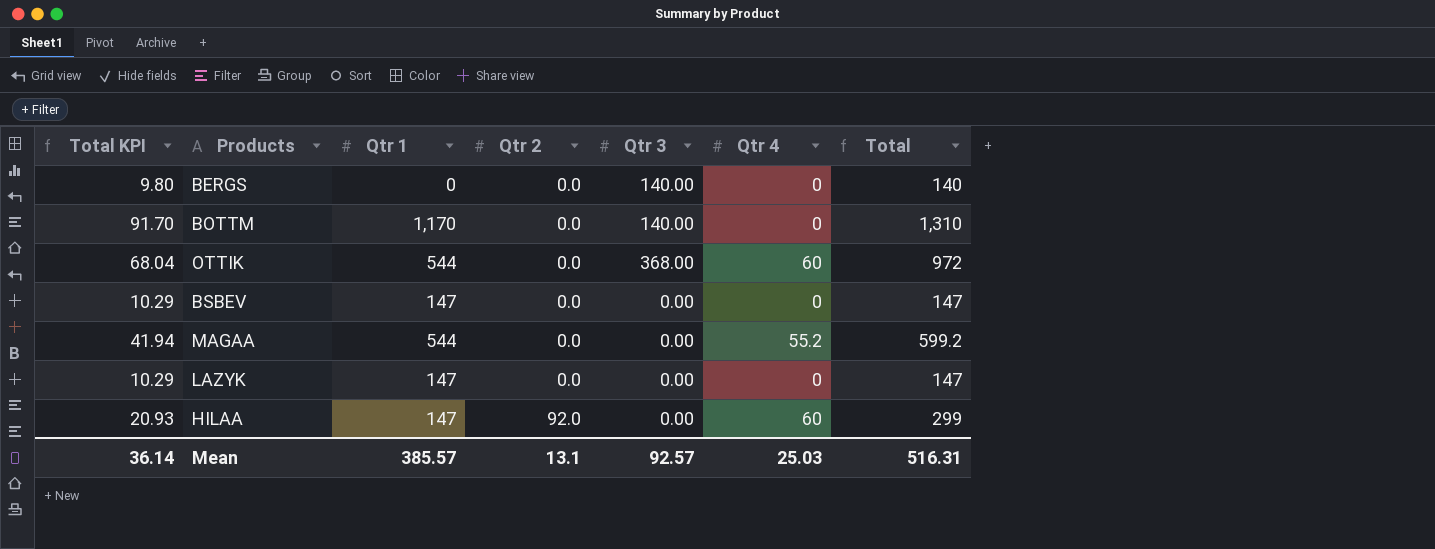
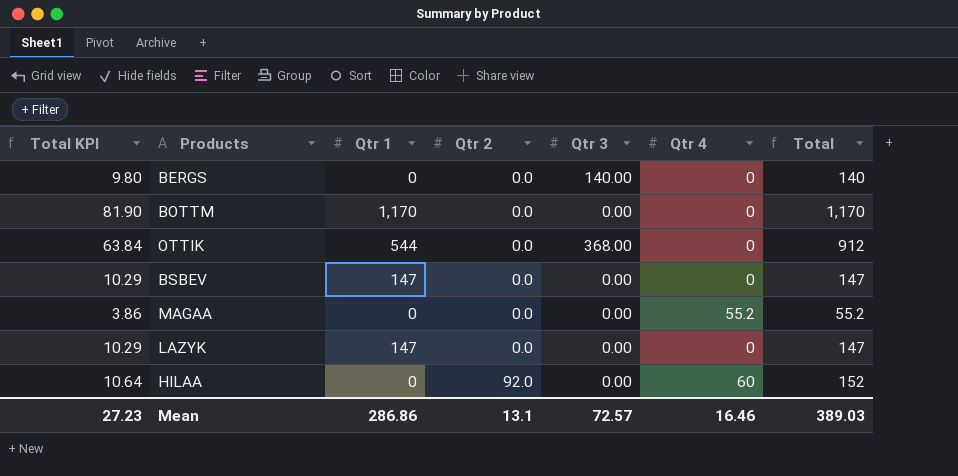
BOTTM | Total KPI: 91.70 -> 81.90
BOTTM | Qtr 3: 140.00 -> 0.00
BOTTM | Total: 1,310 -> 1,170
OTTIK | Total KPI: 68.04 -> 63.84
OTTIK | Qtr 4: 60 -> 0
OTTIK | Total: 972 -> 912
MAGAA | Total KPI: 41.94 -> 3.86
MAGAA | Qtr 1: 544 -> 0
MAGAA | Total: 599.2 -> 55.2
HILAA | Total KPI: 20.93 -> 10.64
HILAA | Qtr 1: 147 -> 0
HILAA | Total: 299 -> 152
Mean | Total KPI: 36.14 -> 27.23
Mean | Qtr 1: 385.57 -> 286.86
Mean | Qtr 3: 92.57 -> 72.57
Mean | Qtr 4: 25.03 -> 16.46
Mean | Total: 516.31 -> 389.03

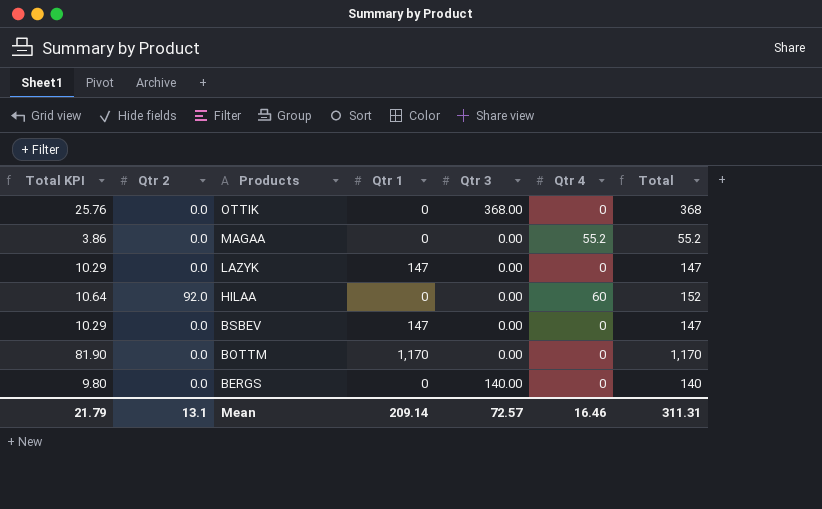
row order: Qtr 2 ascending -> Products descending
column Qtr 2 | position: 4 -> 2
OTTIK | Total KPI: 63.84 -> 25.76
OTTIK | Qtr 1: 544 -> 0
OTTIK | Total: 912 -> 368
Mean | Total KPI: 27.23 -> 21.79
Mean | Qtr 1: 286.86 -> 209.14
Mean | Total: 389.03 -> 311.31

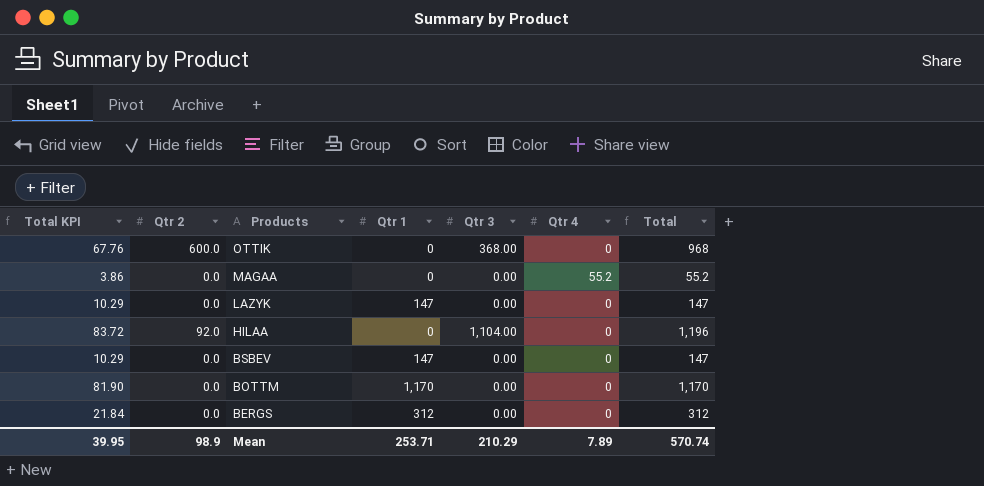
OTTIK | Total KPI: 25.76 -> 67.76
OTTIK | Qtr 2: 0.0 -> 600.0
OTTIK | Total: 368 -> 968
HILAA | Total KPI: 10.64 -> 83.72
HILAA | Qtr 3: 0.00 -> 1,104.00
HILAA | Qtr 4: 60 -> 0
HILAA | Total: 152 -> 1,196
BERGS | Total KPI: 9.80 -> 21.84
BERGS | Qtr 1: 0 -> 312
BERGS | Qtr 3: 140.00 -> 0.00
BERGS | Total: 140 -> 312
Mean | Total KPI: 21.79 -> 39.95
Mean | Qtr 2: 13.1 -> 98.9
Mean | Qtr 1: 209.14 -> 253.71
Mean | Qtr 3: 72.57 -> 210.29
Mean | Qtr 4: 16.46 -> 7.89
Mean | Total: 311.31 -> 570.74

